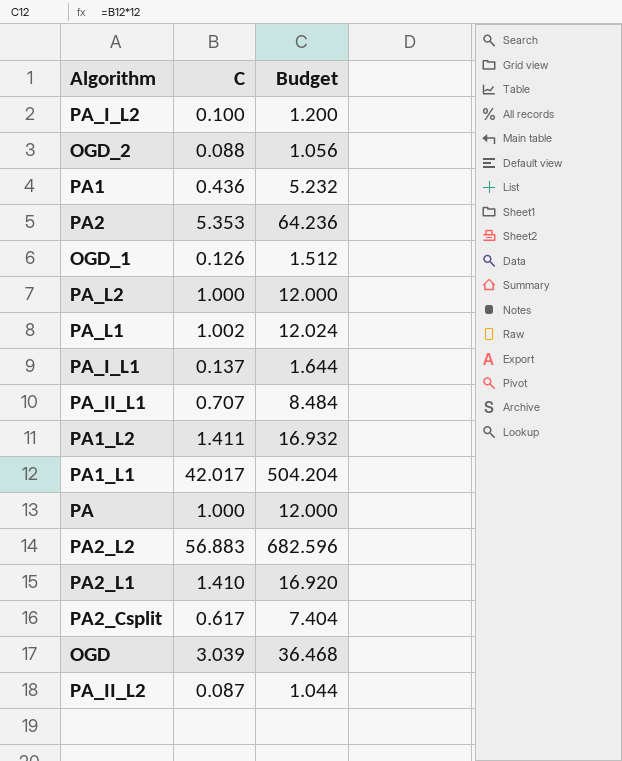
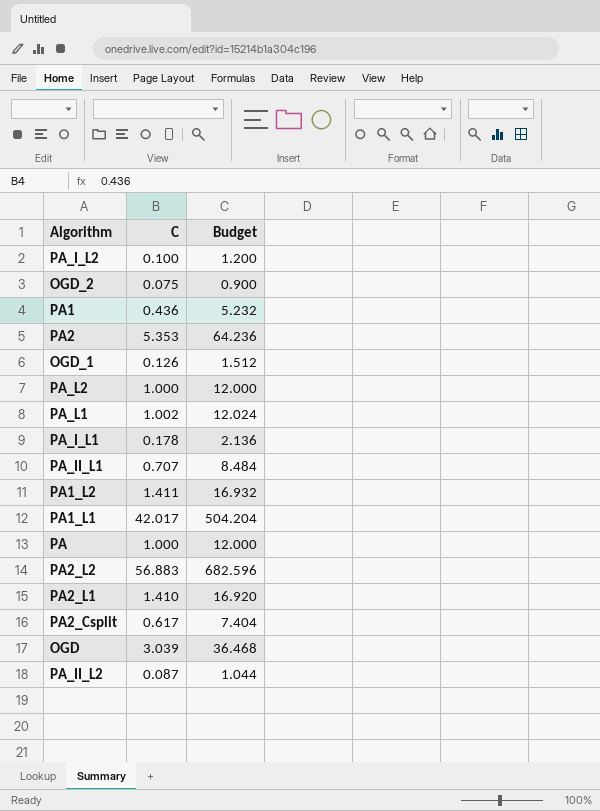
OGD_2 | C: 0.088 -> 0.075
OGD_2 | Budget: 1.056 -> 0.900
PA_I_L1 | C: 0.137 -> 0.178
PA_I_L1 | Budget: 1.644 -> 2.136

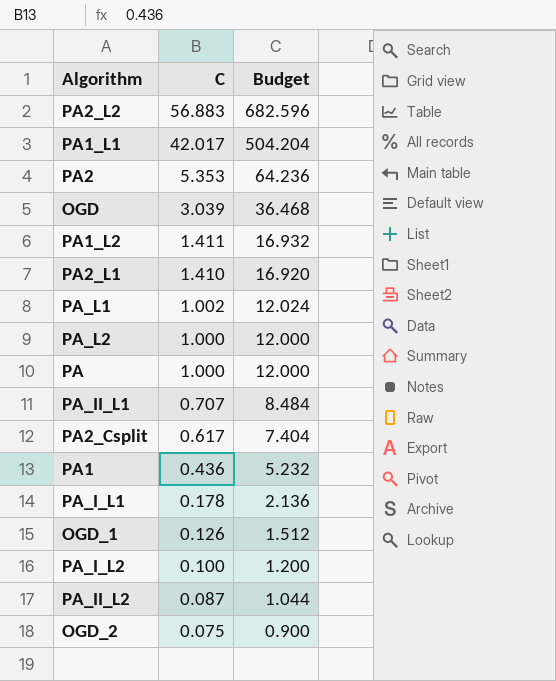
row order: none -> C descending

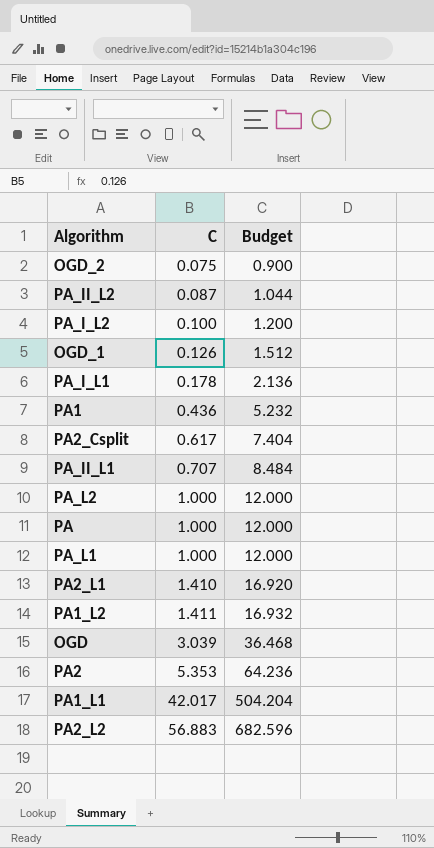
row order: C descending -> C ascending
PA_L1 | C: 1.002 -> 1.000
PA_L1 | Budget: 12.024 -> 12.000

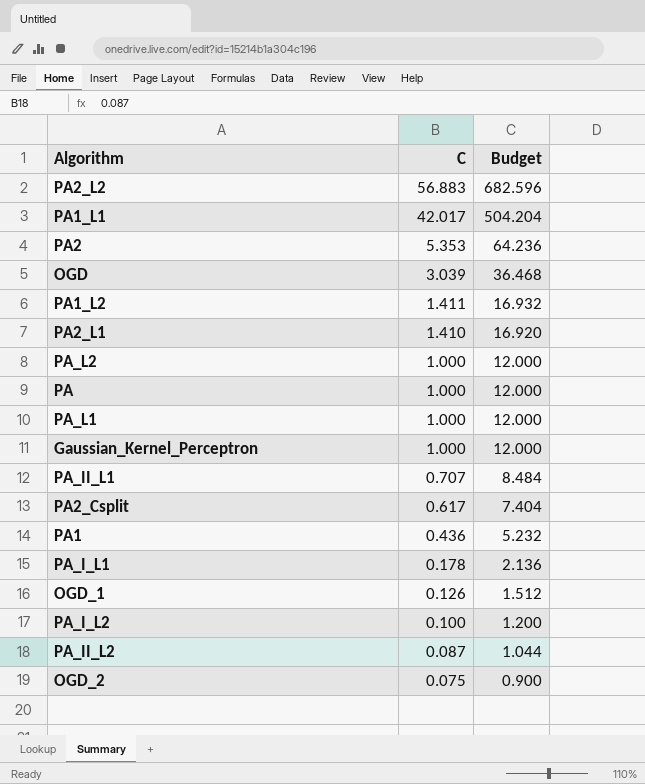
row order: C ascending -> C descending
row Gaussian_Kernel_Perceptron: none -> 1.000 | 12.000

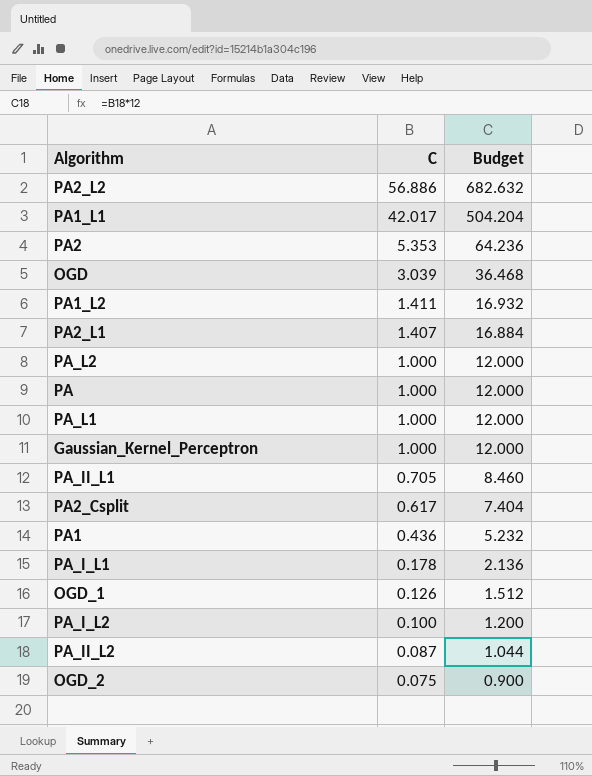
PA2_L2 | C: 56.883 -> 56.886
PA2_L2 | Budget: 682.596 -> 682.632
PA2_L1 | C: 1.410 -> 1.407
PA2_L1 | Budget: 16.920 -> 16.884
PA_II_L1 | C: 0.707 -> 0.705
PA_II_L1 | Budget: 8.484 -> 8.460

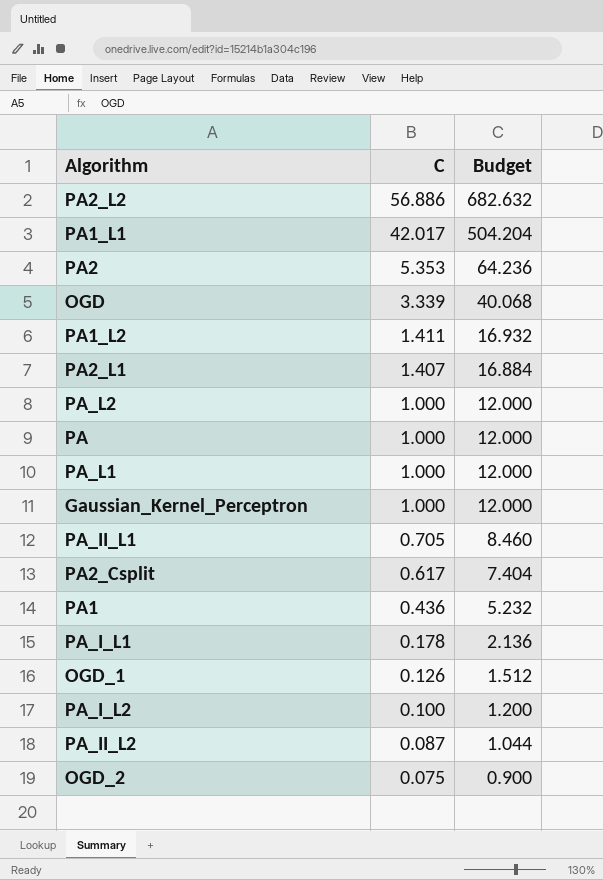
OGD | C: 3.039 -> 3.339
OGD | Budget: 36.468 -> 40.068

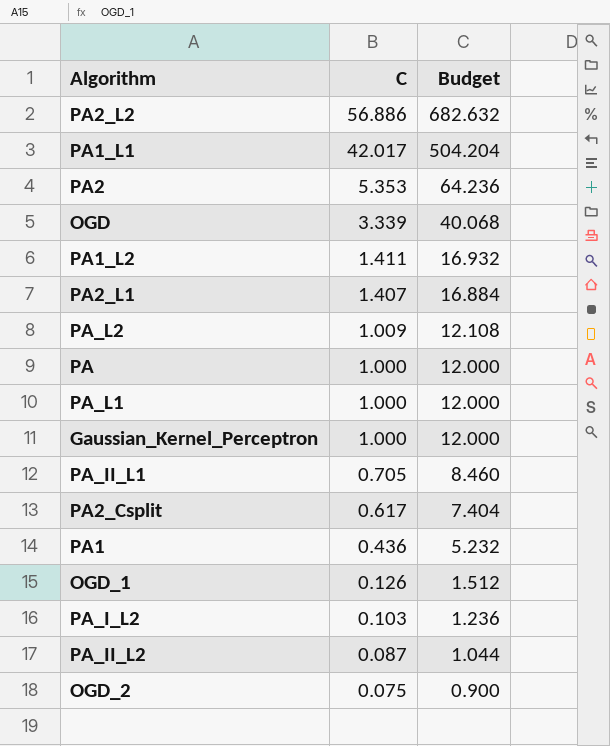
row PA_I_L1: 0.178 | 2.136 -> none
PA_L2 | C: 1.000 -> 1.009
PA_L2 | Budget: 12.000 -> 12.108
PA_I_L2 | C: 0.100 -> 0.103
PA_I_L2 | Budget: 1.200 -> 1.236

